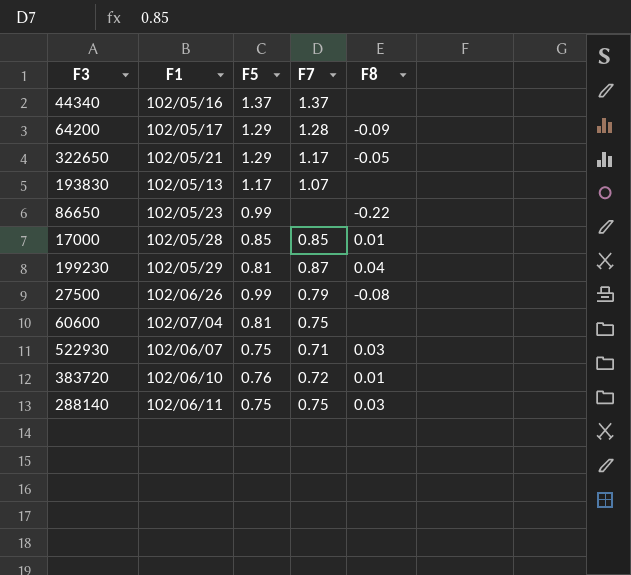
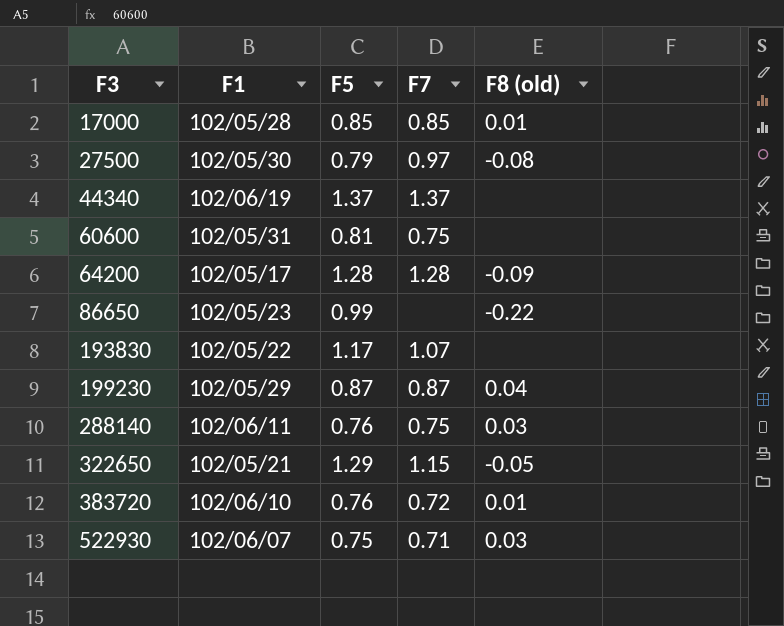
row order: none -> F3 ascending
column name: F8 -> F8 (old)
27500 | F1: 102/06/26 -> 102/05/30
27500 | F5: 0.99 -> 0.79
27500 | F7: 0.79 -> 0.97
44340 | F1: 102/05/16 -> 102/06/19
60600 | F1: 102/07/04 -> 102/05/31
64200 | F5: 1.29 -> 1.28
193830 | F1: 102/05/13 -> 102/05/22
199230 | F5: 0.81 -> 0.87
288140 | F5: 0.75 -> 0.76
322650 | F7: 1.17 -> 1.15

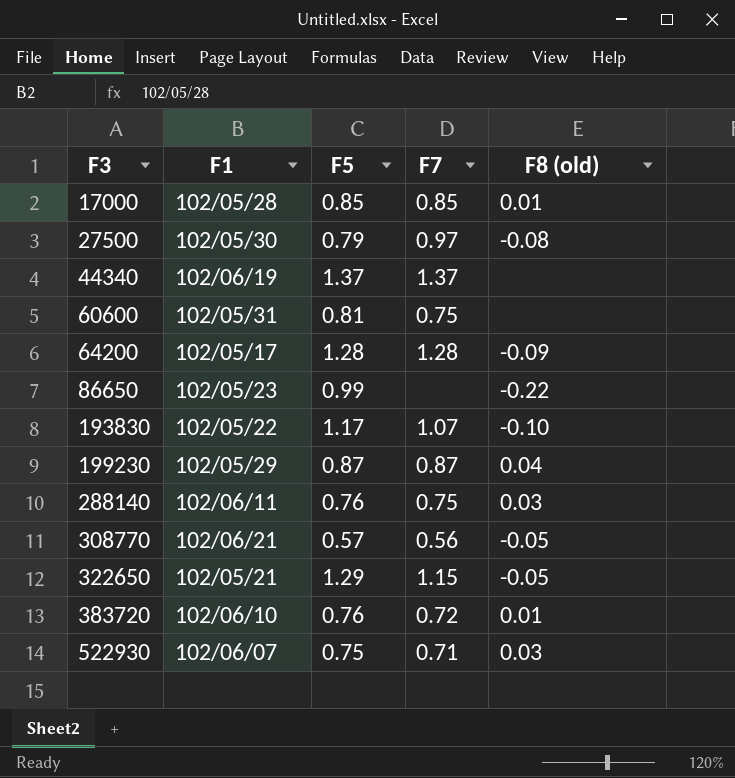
193830 | F8 (old): none -> -0.10
row 308770: none -> 102/06/21 | 0.57 | 0.56 | -0.05

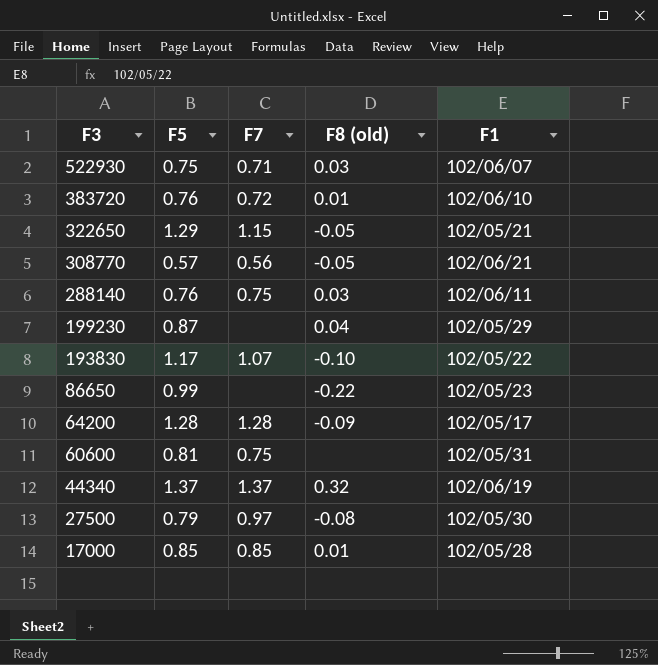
row order: F3 ascending -> F3 descending
column F1 | position: 2 -> 5
199230 | F7: 0.87 -> none
44340 | F8 (old): none -> 0.32

